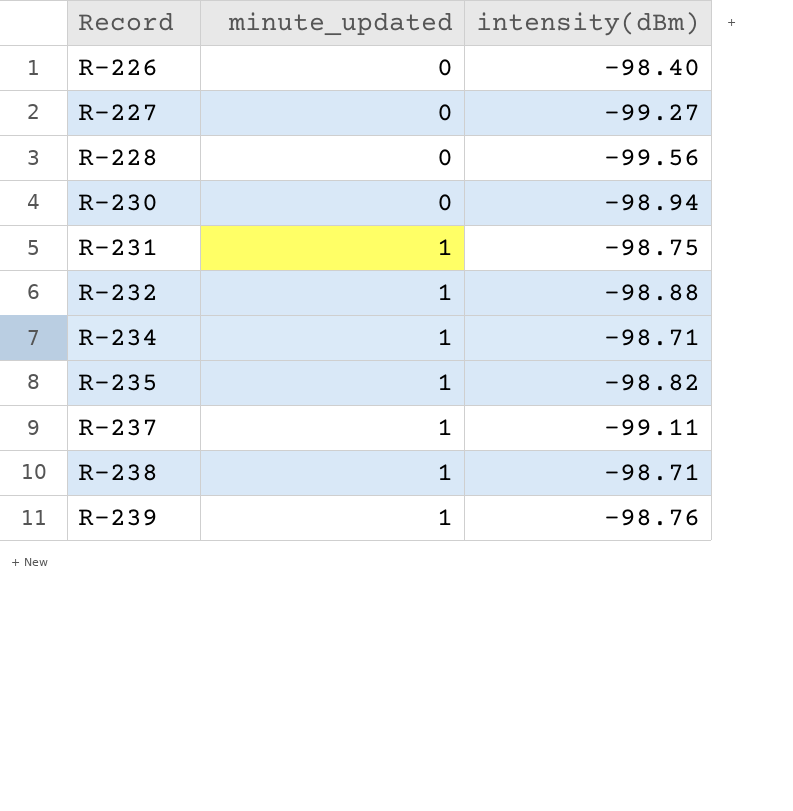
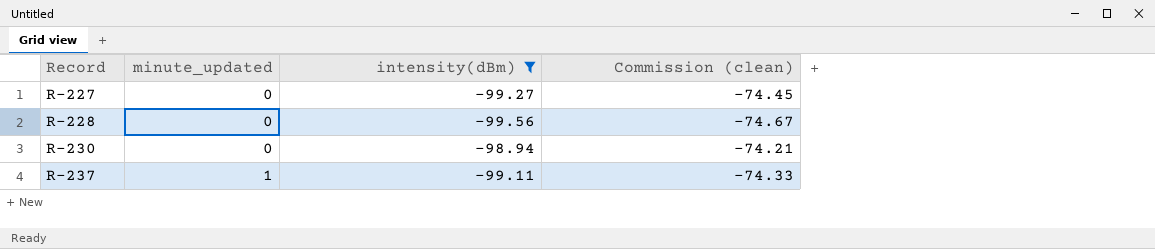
filter: none -> intensity(dBm) <= -98.94
column Commission (clean) | formula: none -> [intensity(dBm)] * 0.75

